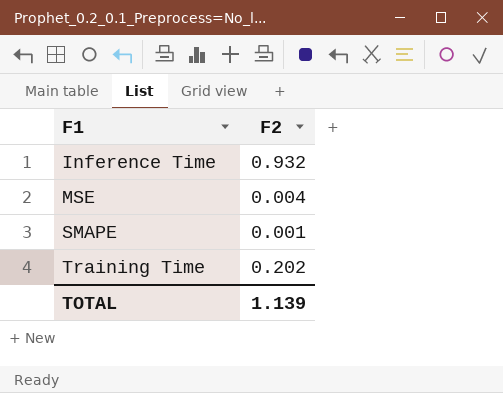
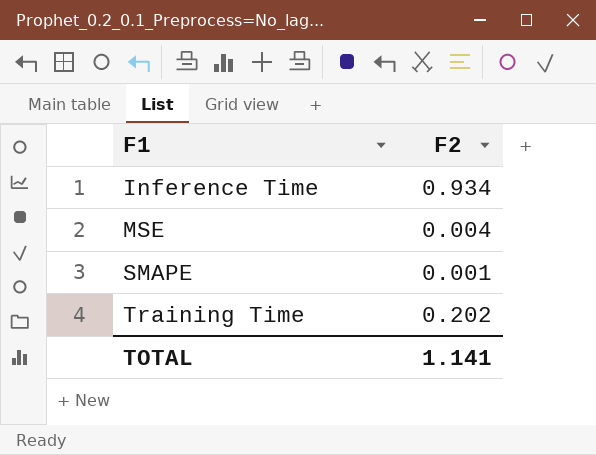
Inference Time | F2: 0.932 -> 0.934
TOTAL | F2: 1.139 -> 1.141

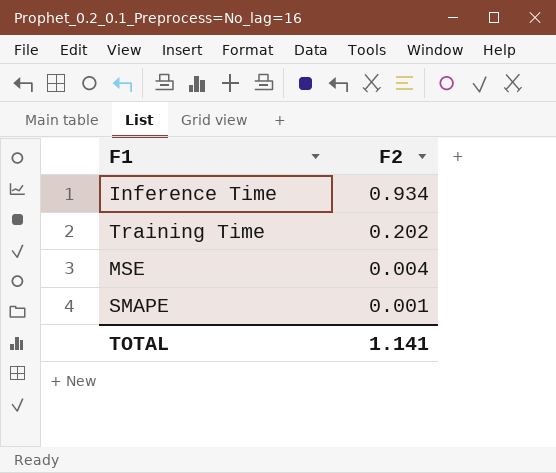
row order: F1 ascending -> F2 descending

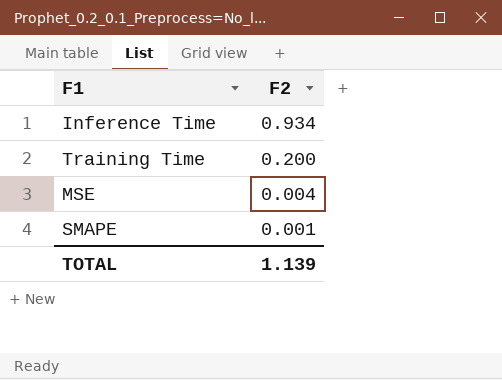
Training Time | F2: 0.202 -> 0.200
TOTAL | F2: 1.141 -> 1.139

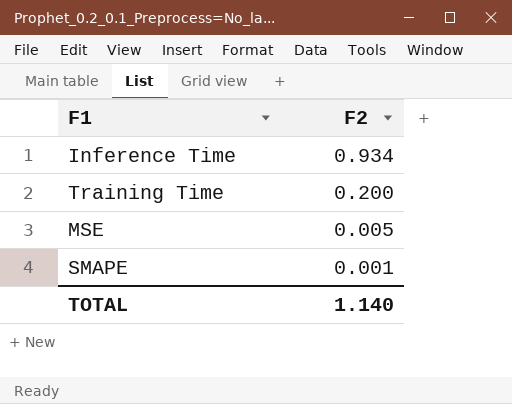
MSE | F2: 0.004 -> 0.005
TOTAL | F2: 1.139 -> 1.140

